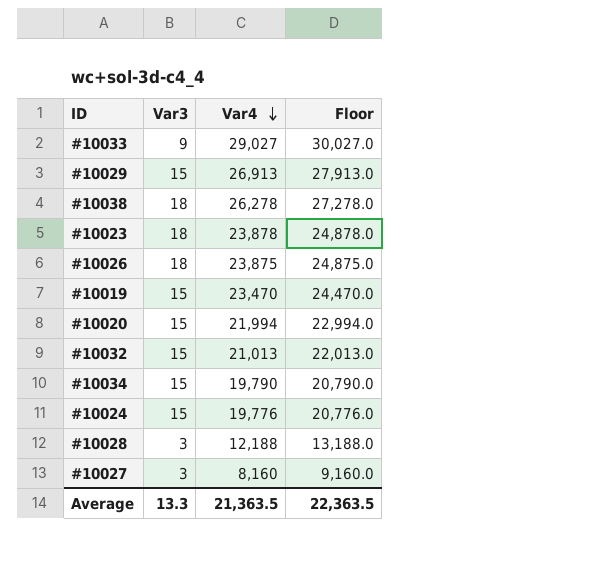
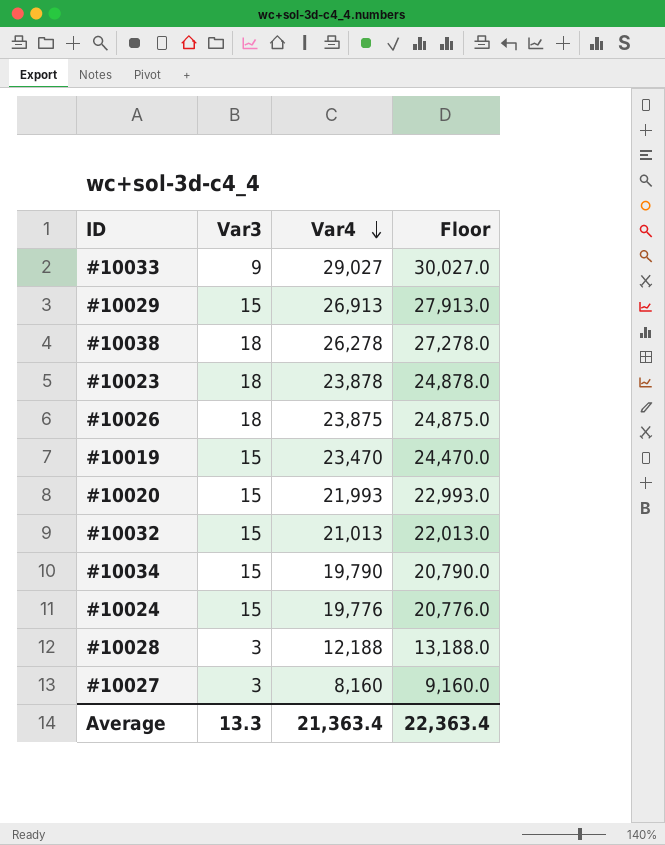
#10020 | Var4: 21,994 -> 21,993
#10020 | Floor: 22,994.0 -> 22,993.0
Average | Var4: 21,363.5 -> 21,363.4
Average | Floor: 22,363.5 -> 22,363.4

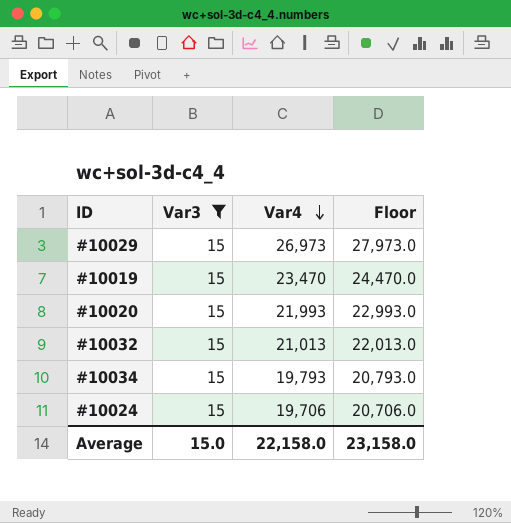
filter: none -> Var3 = 15
#10029 | Var4: 26,913 -> 26,973
#10029 | Floor: 27,913.0 -> 27,973.0
#10034 | Var4: 19,790 -> 19,793
#10034 | Floor: 20,790.0 -> 20,793.0
#10024 | Var4: 19,776 -> 19,706
#10024 | Floor: 20,776.0 -> 20,706.0
Average | Var3: 13.3 -> 15.0
Average | Var4: 21,363.4 -> 22,158.0
Average | Floor: 22,363.4 -> 23,158.0

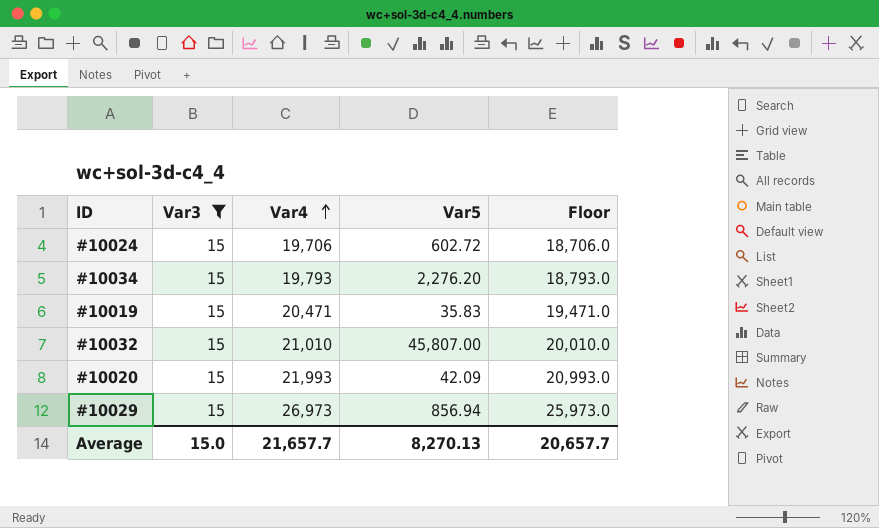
row order: Var4 descending -> Var4 ascending
column Var5 | position: none -> 4
column Floor | formula: [Var4] + 1000 -> [Var4] - 1000
#10019 | Var4: 23,470 -> 20,471
#10032 | Var4: 21,013 -> 21,010
Average | Var4: 22,158.0 -> 21,657.7
Average | Floor: 23,158.0 -> 20,657.7

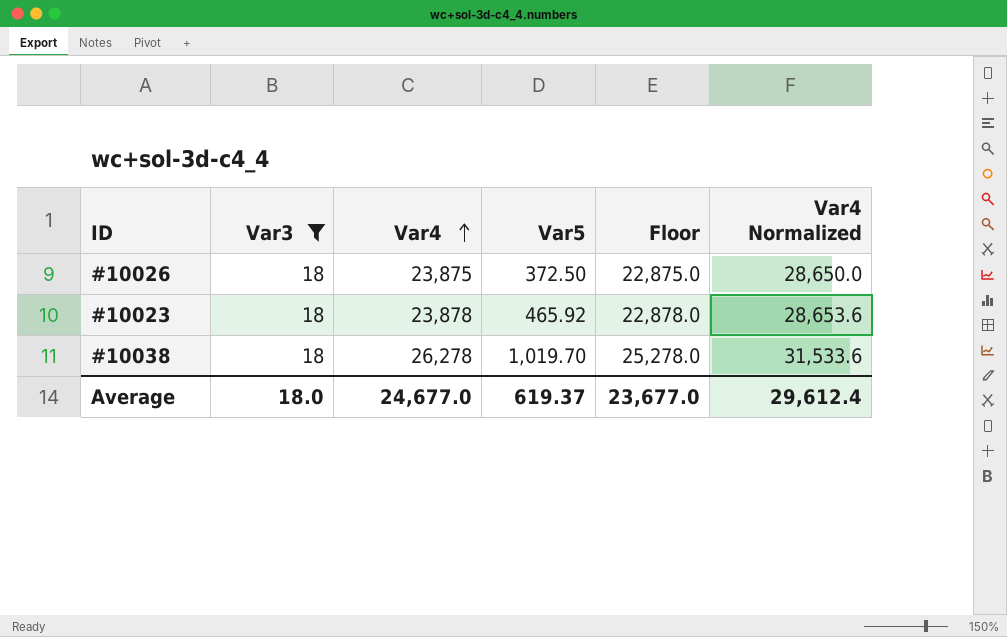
filter: Var3 = 15 -> Var3 = 18
column Var4 Normalized | formula: none -> [Var4] * 1.2
Average | Var3: 15.0 -> 18.0
Average | Var4: 21,657.7 -> 24,677.0
Average | Var5: 8,270.13 -> 619.37
Average | Floor: 20,657.7 -> 23,677.0

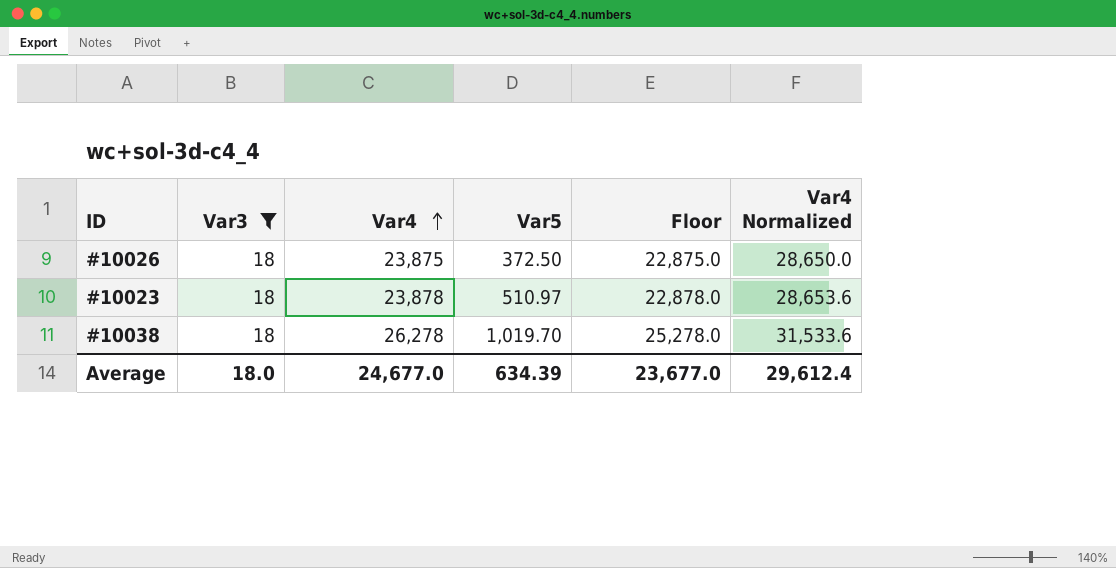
#10023 | Var5: 465.92 -> 510.97
Average | Var5: 619.37 -> 634.39

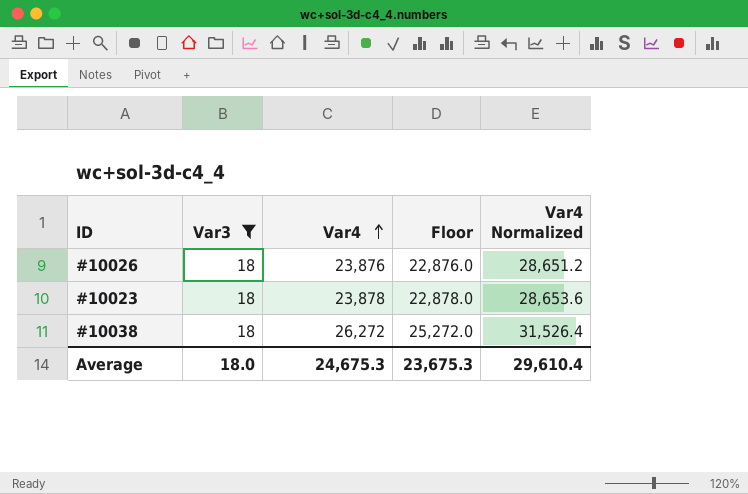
column Var5 | position: 4 -> none
#10026 | Var4: 23,875 -> 23,876
#10026 | Floor: 22,875.0 -> 22,876.0
#10026 | Var4 Normalized: 28,650.0 -> 28,651.2
#10038 | Var4: 26,278 -> 26,272
#10038 | Floor: 25,278.0 -> 25,272.0
#10038 | Var4 Normalized: 31,533.6 -> 31,526.4
Average | Var4: 24,677.0 -> 24,675.3
Average | Floor: 23,677.0 -> 23,675.3
Average | Var4 Normalized: 29,612.4 -> 29,610.4

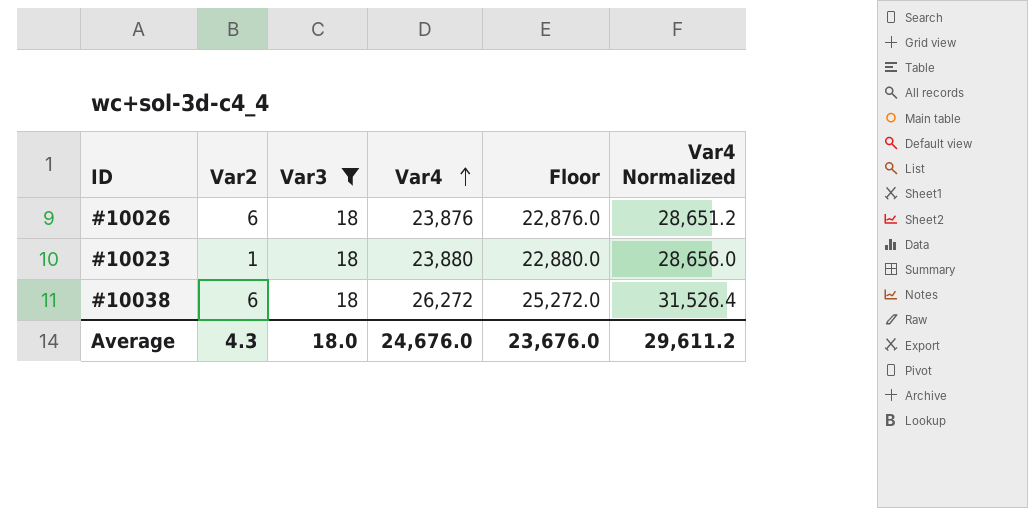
column Var2 | position: none -> 2
#10023 | Var4: 23,878 -> 23,880
#10023 | Floor: 22,878.0 -> 22,880.0
#10023 | Var4 Normalized: 28,653.6 -> 28,656.0
Average | Var4: 24,675.3 -> 24,676.0
Average | Floor: 23,675.3 -> 23,676.0
Average | Var4 Normalized: 29,610.4 -> 29,611.2

